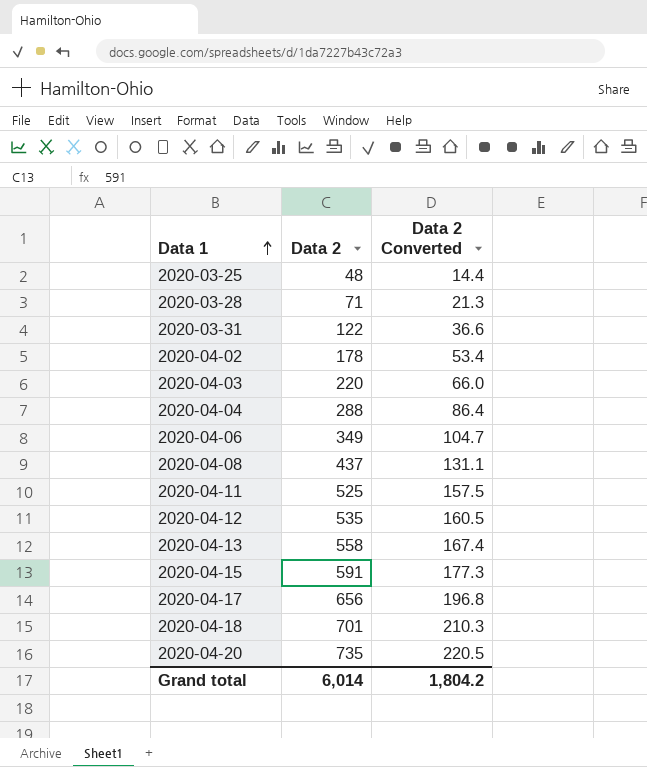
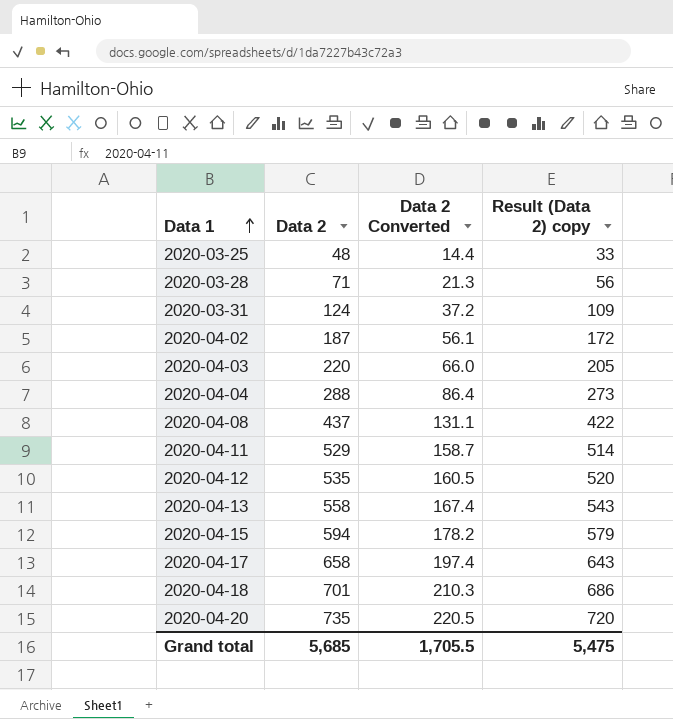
column Result (Data 2) copy | formula: none -> [Data 2] - 15
row 2020-04-06: 349 | 104.7 -> none
2020-03-31 | Data 2: 122 -> 124
2020-03-31 | Data 2 Converted: 36.6 -> 37.2
2020-04-02 | Data 2: 178 -> 187
2020-04-02 | Data 2 Converted: 53.4 -> 56.1
2020-04-11 | Data 2: 525 -> 529
2020-04-11 | Data 2 Converted: 157.5 -> 158.7
2020-04-15 | Data 2: 591 -> 594
2020-04-15 | Data 2 Converted: 177.3 -> 178.2
2020-04-17 | Data 2: 656 -> 658
2020-04-17 | Data 2 Converted: 196.8 -> 197.4
Grand total | Data 2: 6,014 -> 5,685
Grand total | Data 2 Converted: 1,804.2 -> 1,705.5

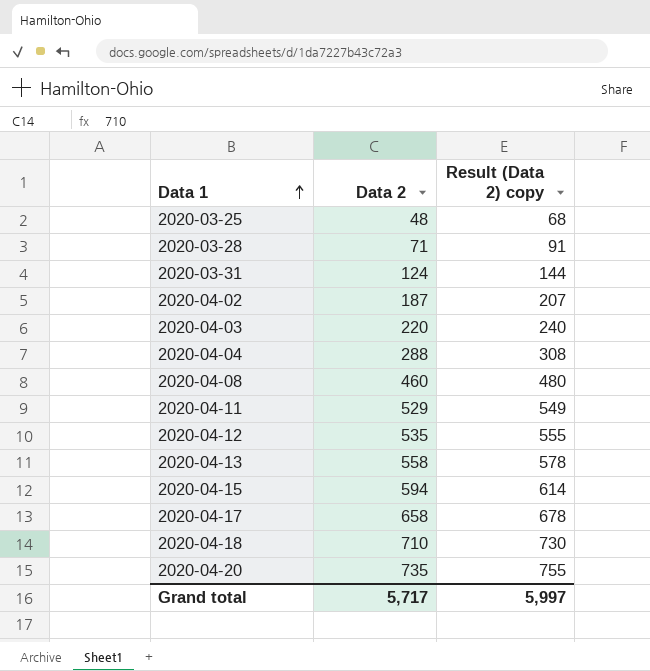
column Data 2 Converted | formula: [Data 2] * 0.3 -> none
column Result (Data 2) copy | formula: [Data 2] - 15 -> [Data 2] + 20
2020-04-08 | Data 2: 437 -> 460
2020-04-18 | Data 2: 701 -> 710
Grand total | Data 2: 5,685 -> 5,717
Grand total | Result (Data 2) copy: 5,475 -> 5,997

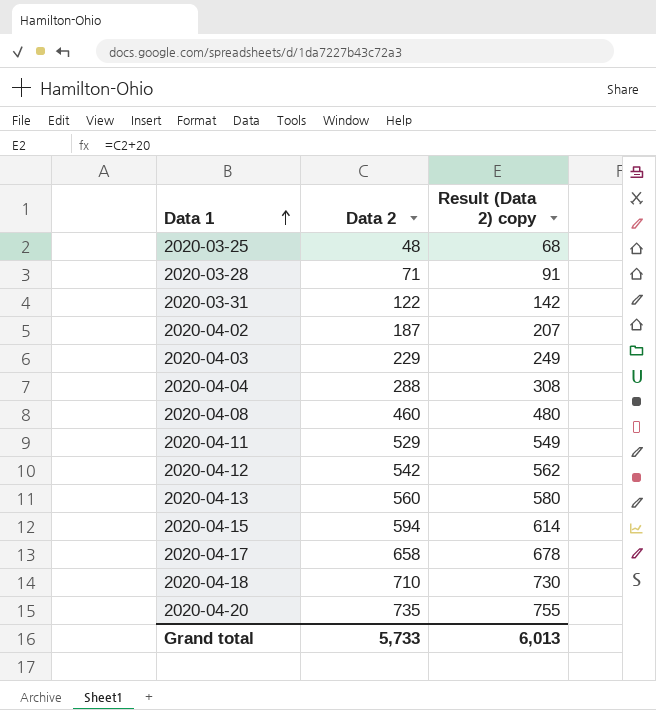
2020-03-31 | Data 2: 124 -> 122
2020-03-31 | Result (Data 2) copy: 144 -> 142
2020-04-03 | Data 2: 220 -> 229
2020-04-03 | Result (Data 2) copy: 240 -> 249
2020-04-12 | Data 2: 535 -> 542
2020-04-12 | Result (Data 2) copy: 555 -> 562
2020-04-13 | Data 2: 558 -> 560
2020-04-13 | Result (Data 2) copy: 578 -> 580
Grand total | Data 2: 5,717 -> 5,733
Grand total | Result (Data 2) copy: 5,997 -> 6,013

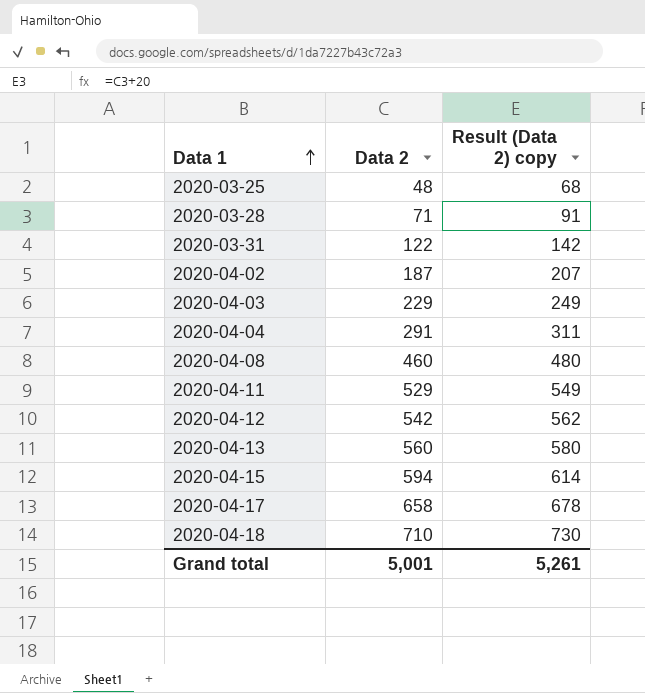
row 2020-04-20: 735 | 755 -> none
2020-04-04 | Data 2: 288 -> 291
2020-04-04 | Result (Data 2) copy: 308 -> 311
Grand total | Data 2: 5,733 -> 5,001
Grand total | Result (Data 2) copy: 6,013 -> 5,261

